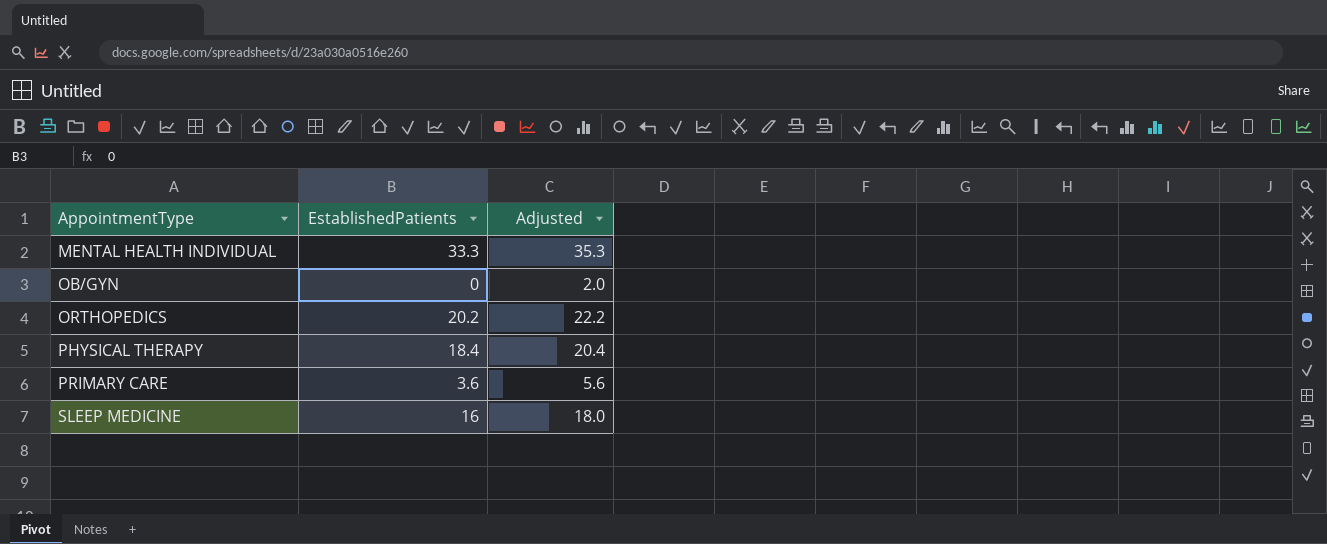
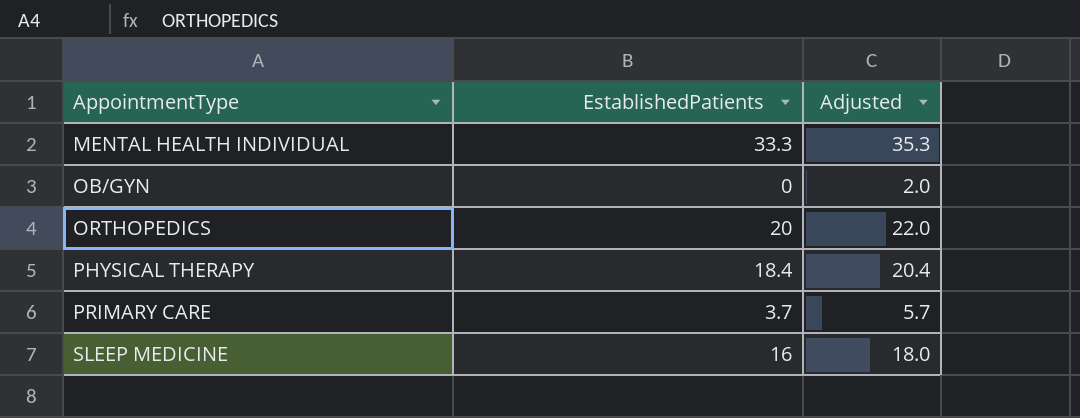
ORTHOPEDICS | EstablishedPatients: 20.2 -> 20
ORTHOPEDICS | Adjusted: 22.2 -> 22.0
PRIMARY CARE | EstablishedPatients: 3.6 -> 3.7
PRIMARY CARE | Adjusted: 5.6 -> 5.7

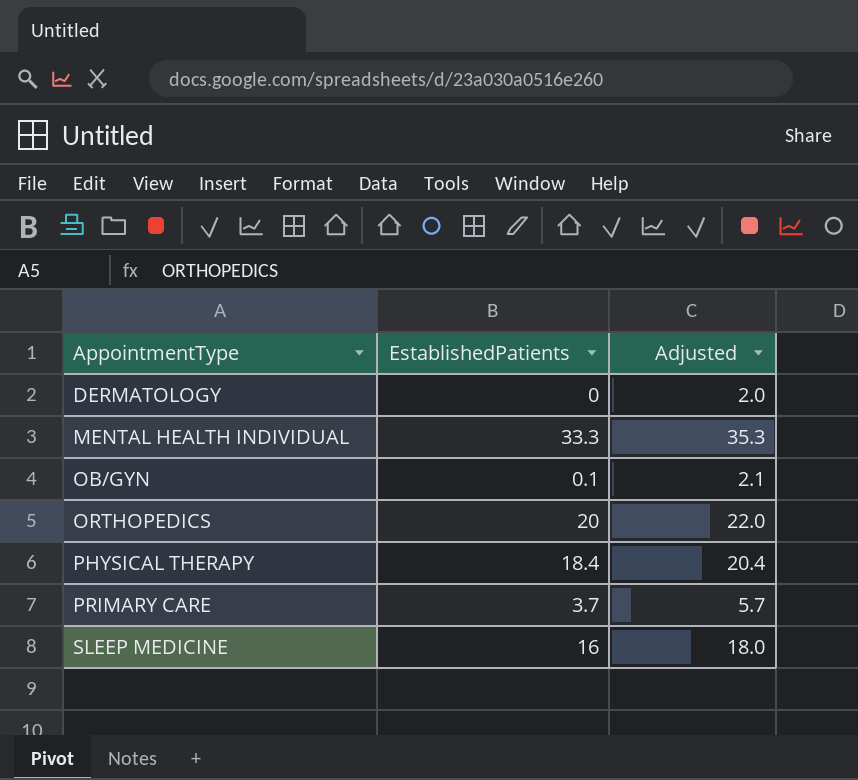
row DERMATOLOGY: none -> 0 | 2.0
OB/GYN | EstablishedPatients: 0 -> 0.1
OB/GYN | Adjusted: 2.0 -> 2.1

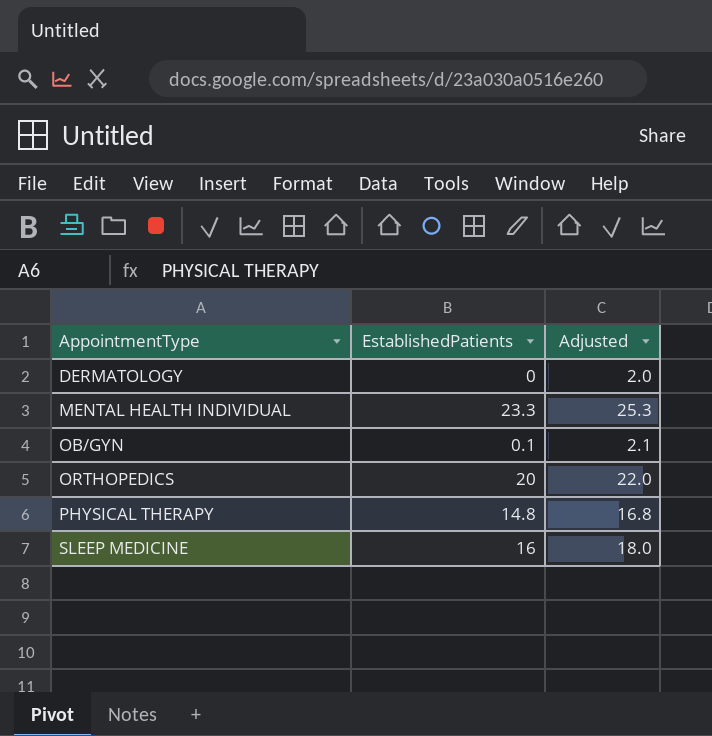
row PRIMARY CARE: 3.7 | 5.7 -> none
MENTAL HEALTH INDIVIDUAL | EstablishedPatients: 33.3 -> 23.3
MENTAL HEALTH INDIVIDUAL | Adjusted: 35.3 -> 25.3
PHYSICAL THERAPY | EstablishedPatients: 18.4 -> 14.8
PHYSICAL THERAPY | Adjusted: 20.4 -> 16.8

